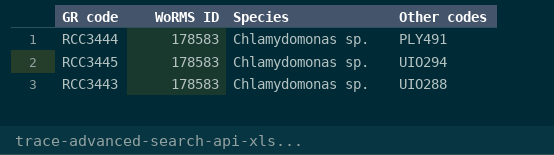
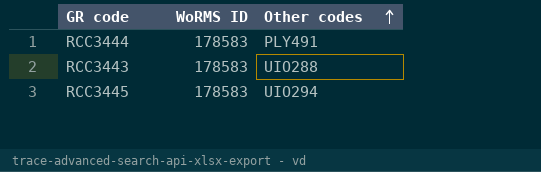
row order: none -> Other codes ascending
column Species | position: 3 -> none

